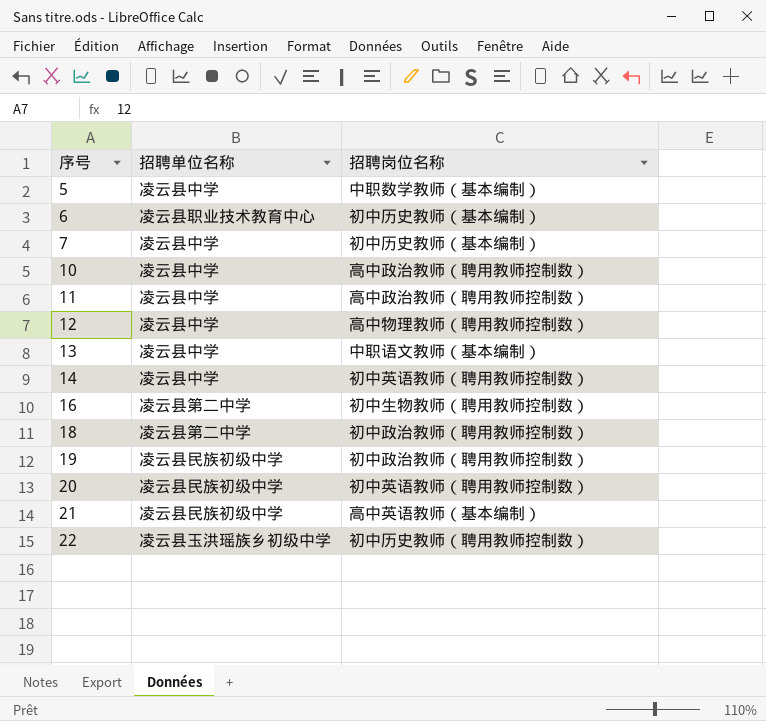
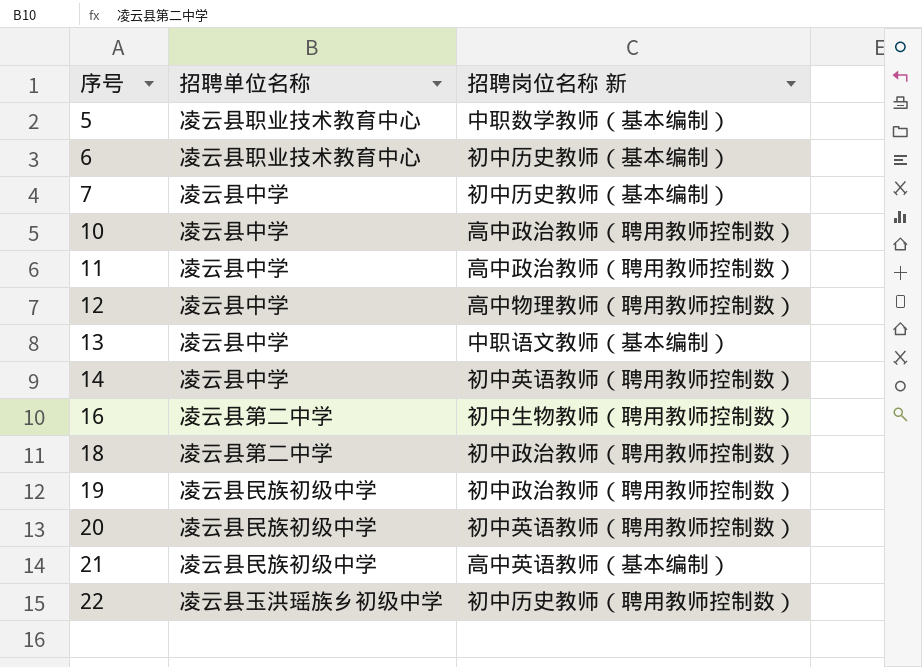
column name: 招聘岗位名称 -> 招聘岗位名称 新
5 | 招聘单位名称: 凌云县中学 -> 凌云县职业技术教育中心

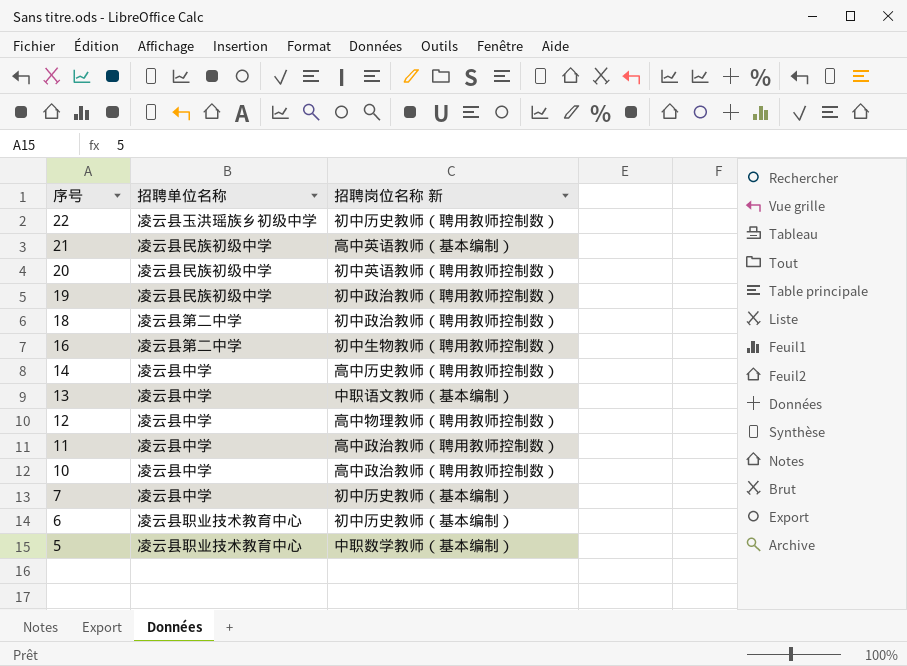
row order: 序号 ascending -> 序号 descending
14 | 招聘岗位名称 新: 初中英语教师（聘用教师控制数） -> 高中历史教师（聘用教师控制数）

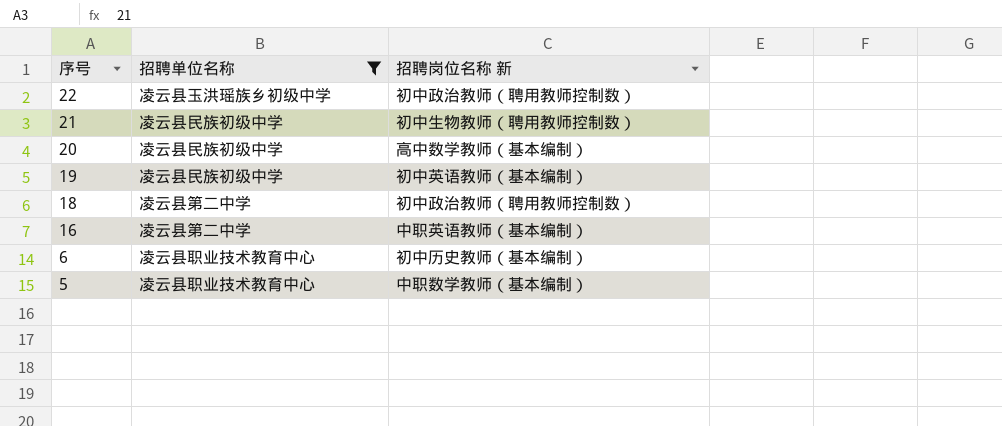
filter: none -> 招聘单位名称 != 凌云县中学
22 | 招聘岗位名称 新: 初中历史教师（聘用教师控制数） -> 初中政治教师（聘用教师控制数）
21 | 招聘岗位名称 新: 高中英语教师（基本编制） -> 初中生物教师（聘用教师控制数）
20 | 招聘岗位名称 新: 初中英语教师（聘用教师控制数） -> 高中数学教师（基本编制）
19 | 招聘岗位名称 新: 初中政治教师（聘用教师控制数） -> 初中英语教师（基本编制）
16 | 招聘岗位名称 新: 初中生物教师（聘用教师控制数） -> 中职英语教师（基本编制）

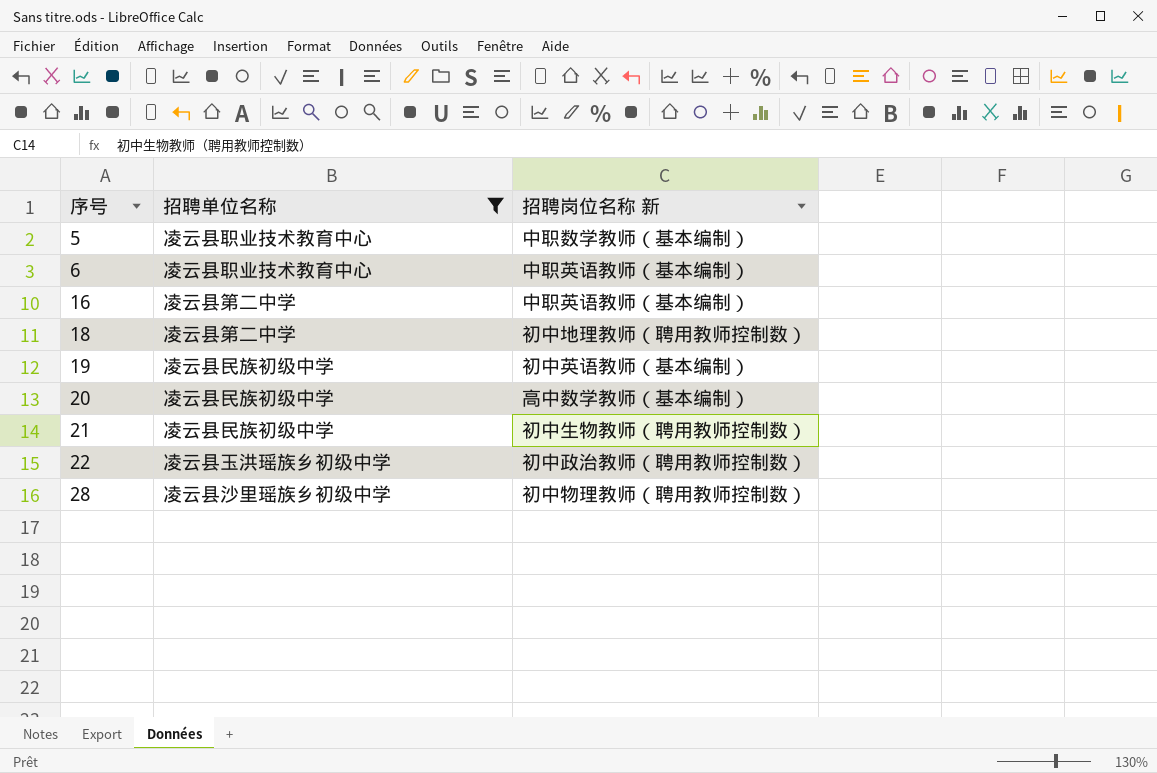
row order: 序号 descending -> 序号 ascending
6 | 招聘岗位名称 新: 初中历史教师（基本编制） -> 中职英语教师（基本编制）
18 | 招聘岗位名称 新: 初中政治教师（聘用教师控制数） -> 初中地理教师（聘用教师控制数）
row 28: none -> 凌云县沙里瑶族乡初级中学 | 初中物理教师（聘用教师控制数）

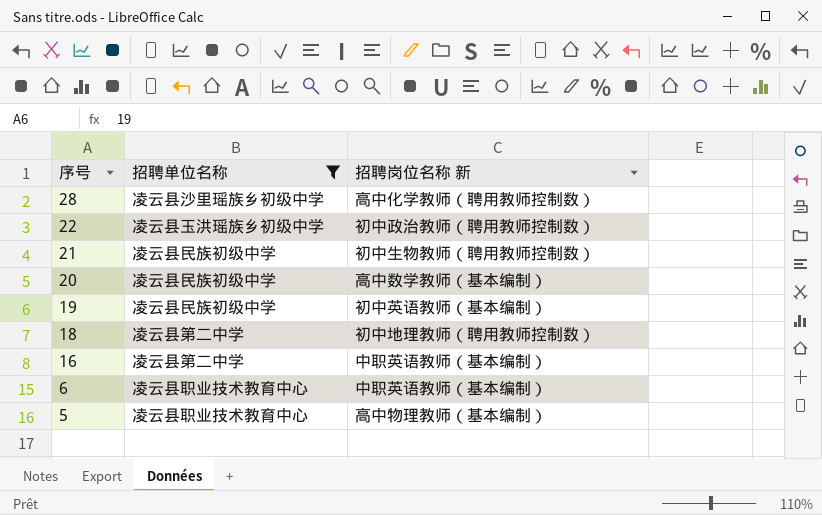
row order: 序号 ascending -> 序号 descending
28 | 招聘岗位名称 新: 初中物理教师（聘用教师控制数） -> 高中化学教师（聘用教师控制数）
5 | 招聘岗位名称 新: 中职数学教师（基本编制） -> 高中物理教师（基本编制）

